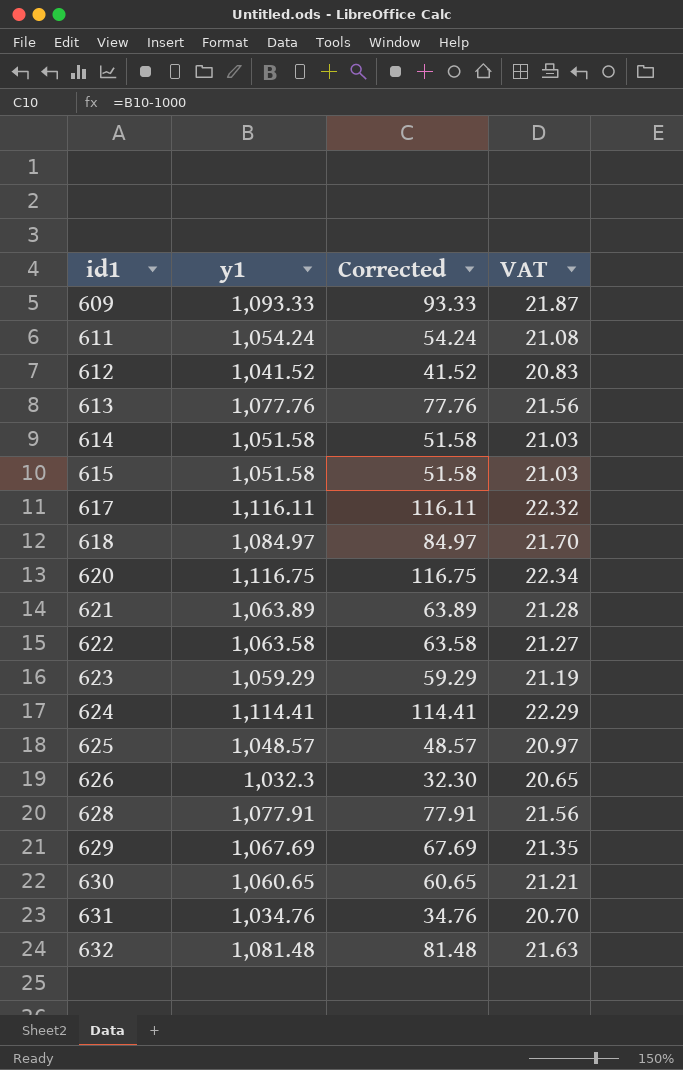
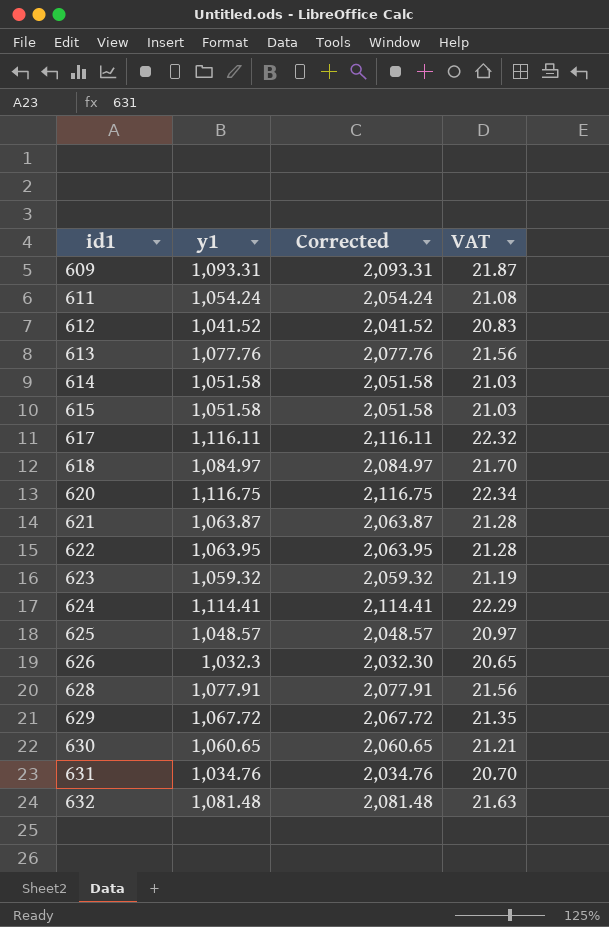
column Corrected | formula: [y1] - 1000 -> [y1] + 1000
609 | y1: 1,093.33 -> 1,093.31
621 | y1: 1,063.89 -> 1,063.87
622 | y1: 1,063.58 -> 1,063.95
622 | VAT: 21.27 -> 21.28
623 | y1: 1,059.29 -> 1,059.32
629 | y1: 1,067.69 -> 1,067.72

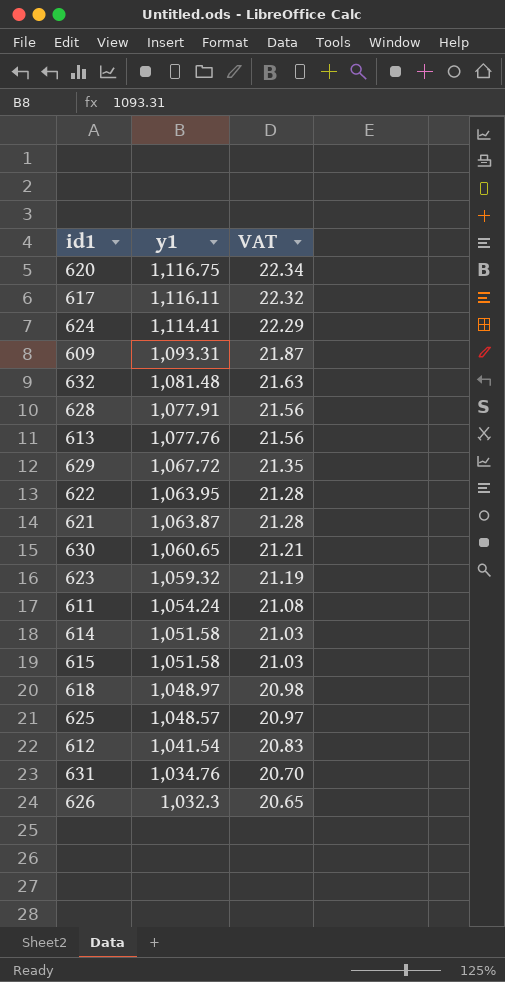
row order: id1 ascending -> y1 descending
column Corrected | formula: [y1] + 1000 -> none
618 | y1: 1,084.97 -> 1,048.97
618 | VAT: 21.70 -> 20.98
612 | y1: 1,041.52 -> 1,041.54

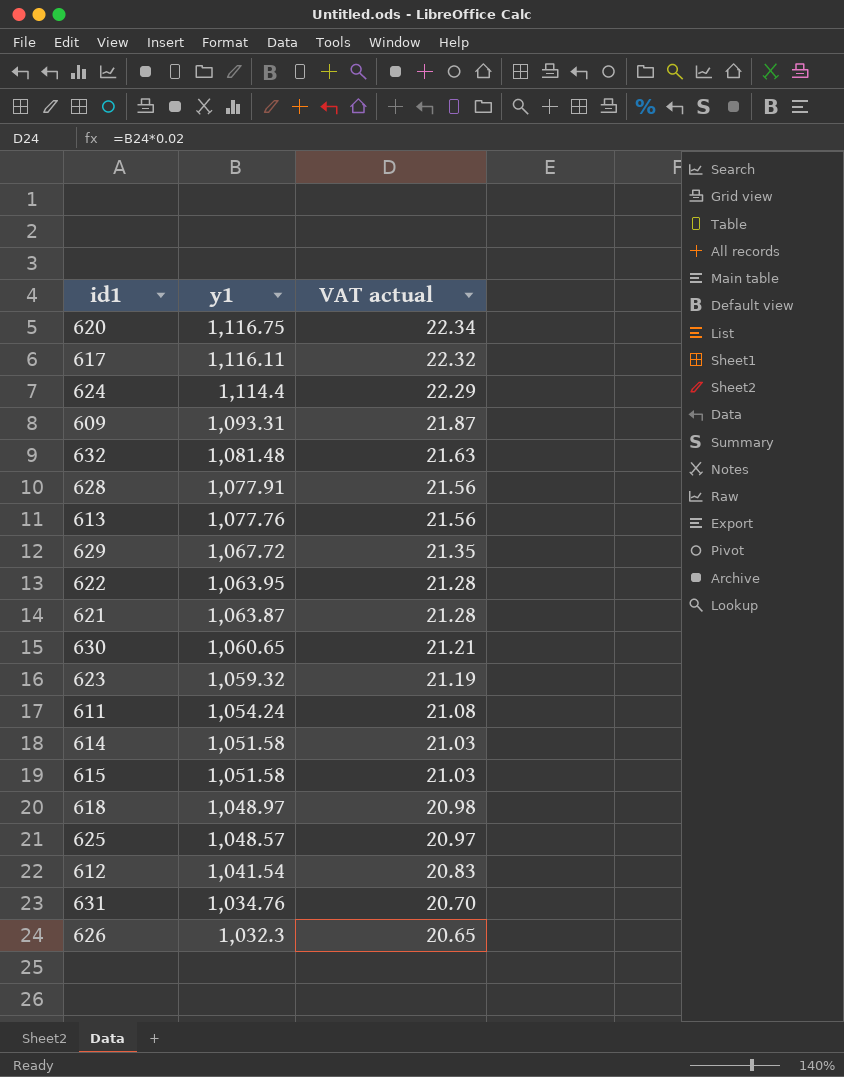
column name: VAT -> VAT actual
624 | y1: 1,114.41 -> 1,114.4

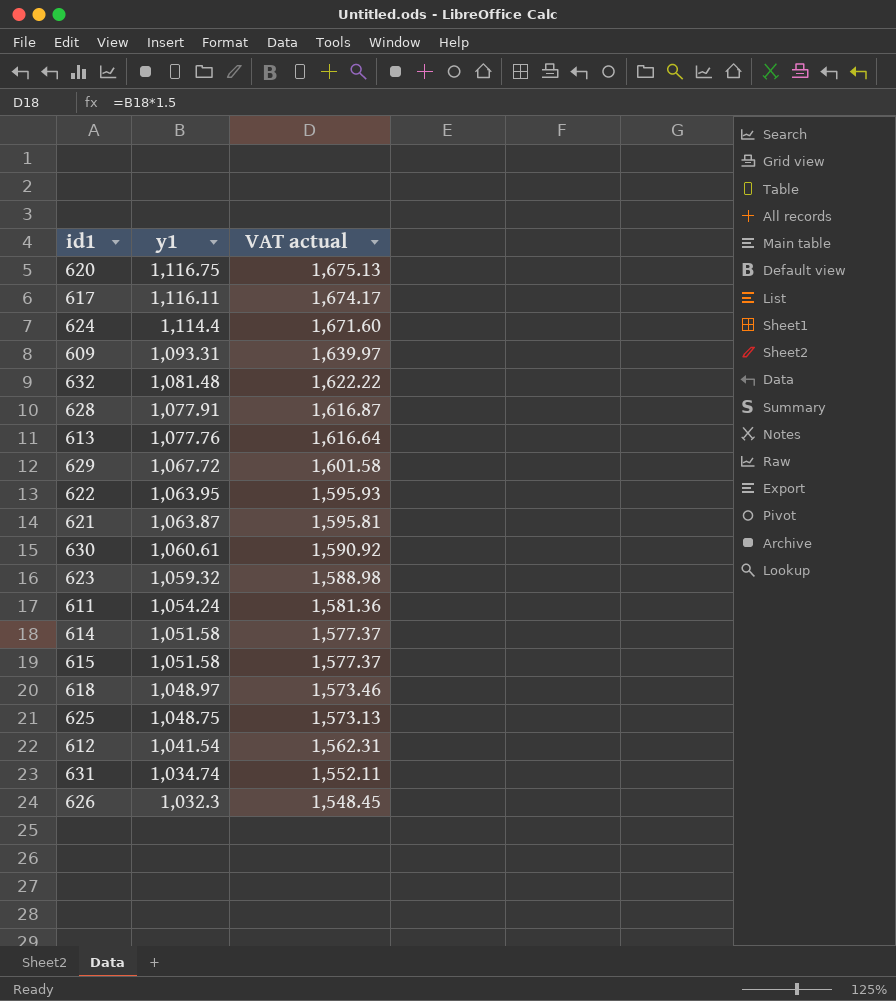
column VAT actual | formula: [y1] * 0.02 -> [y1] * 1.5
630 | y1: 1,060.65 -> 1,060.61
625 | y1: 1,048.57 -> 1,048.75
631 | y1: 1,034.76 -> 1,034.74

